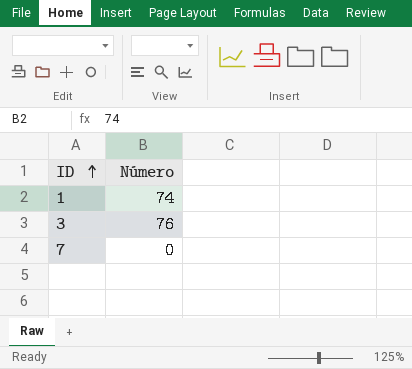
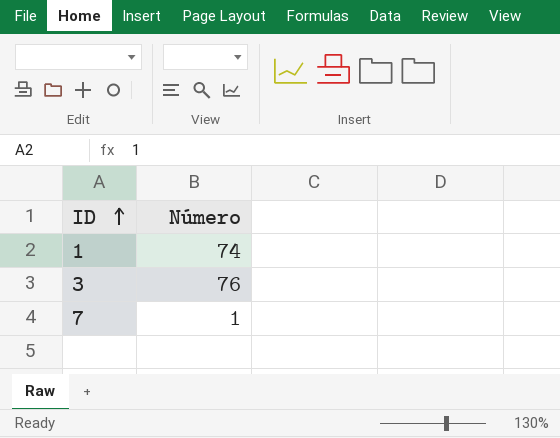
7 | Número: 0 -> 1

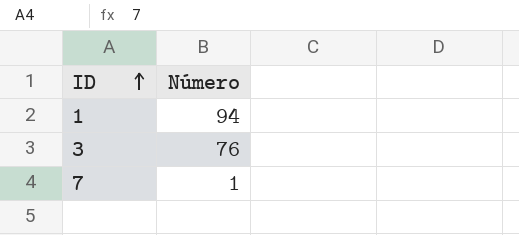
1 | Número: 74 -> 94

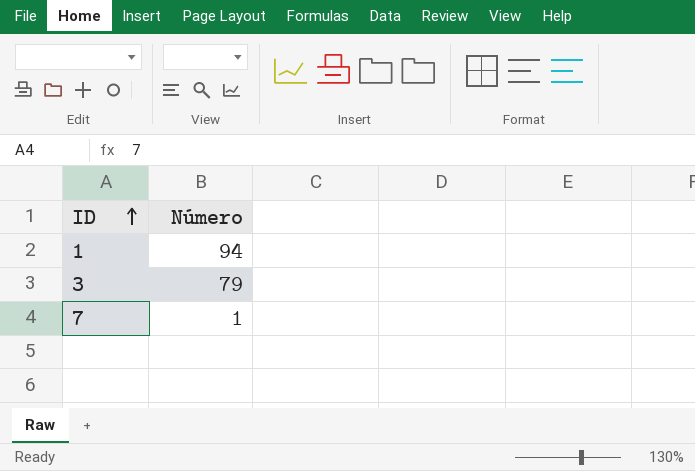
3 | Número: 76 -> 79

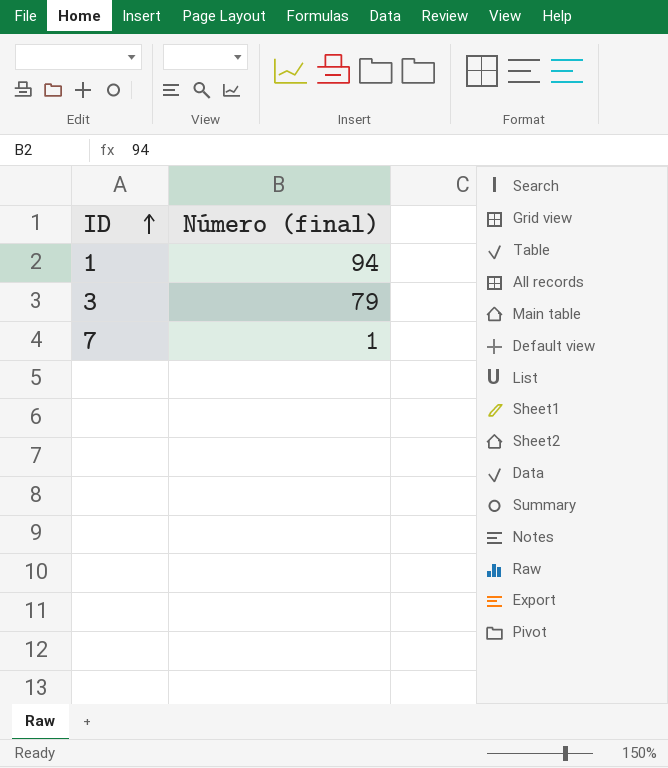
column name: Número -> Número (final)

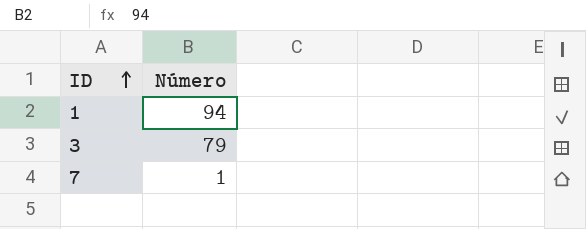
column name: Número (final) -> Número

